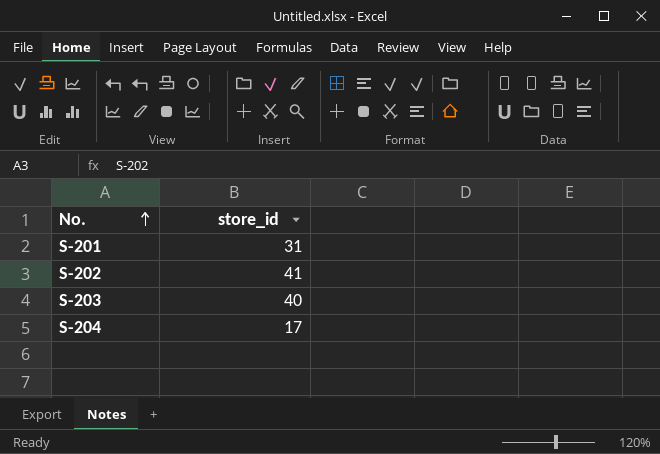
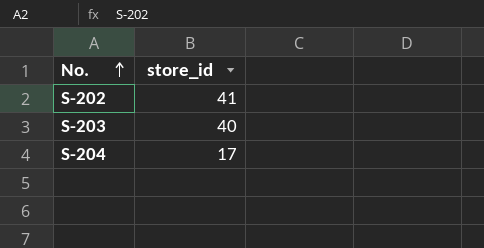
row S-201: 31 -> none

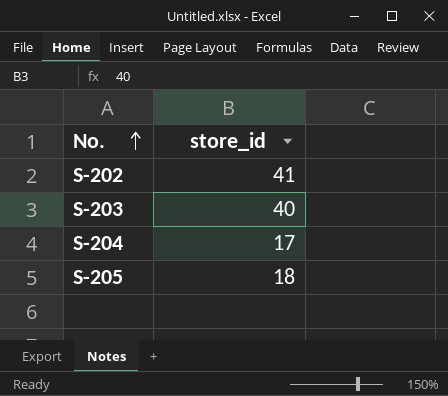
row S-205: none -> 18

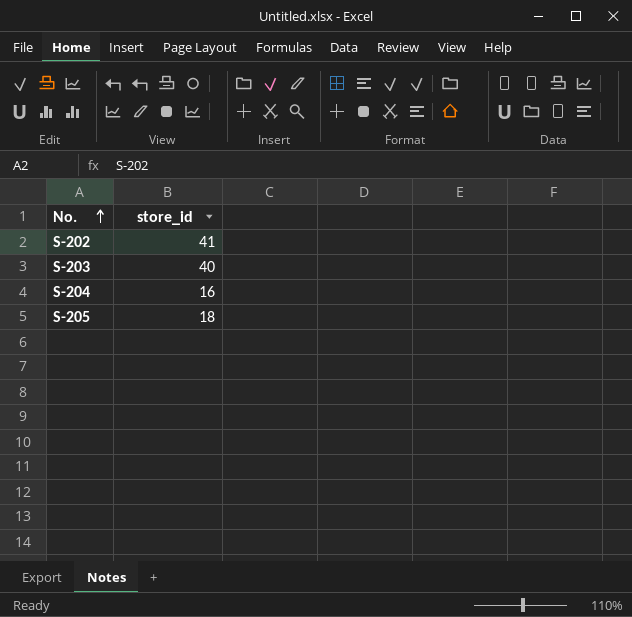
S-204 | store_id: 17 -> 16

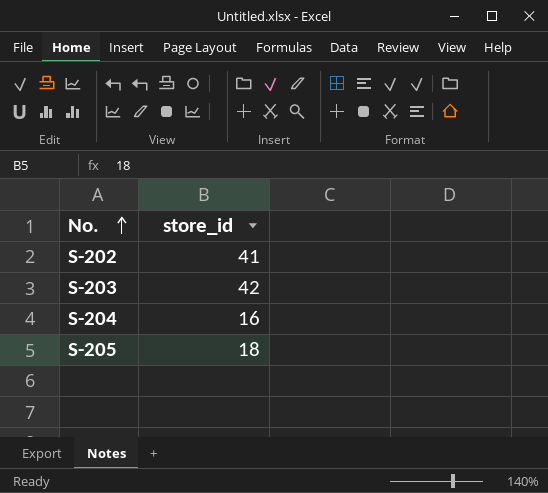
S-203 | store_id: 40 -> 42

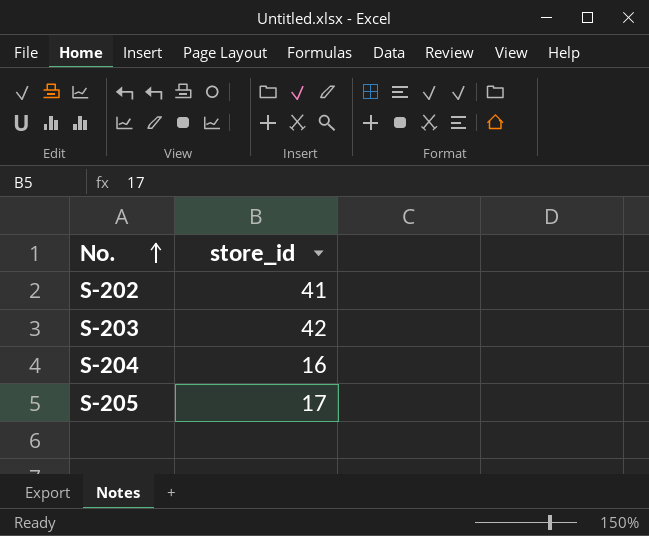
S-205 | store_id: 18 -> 17

